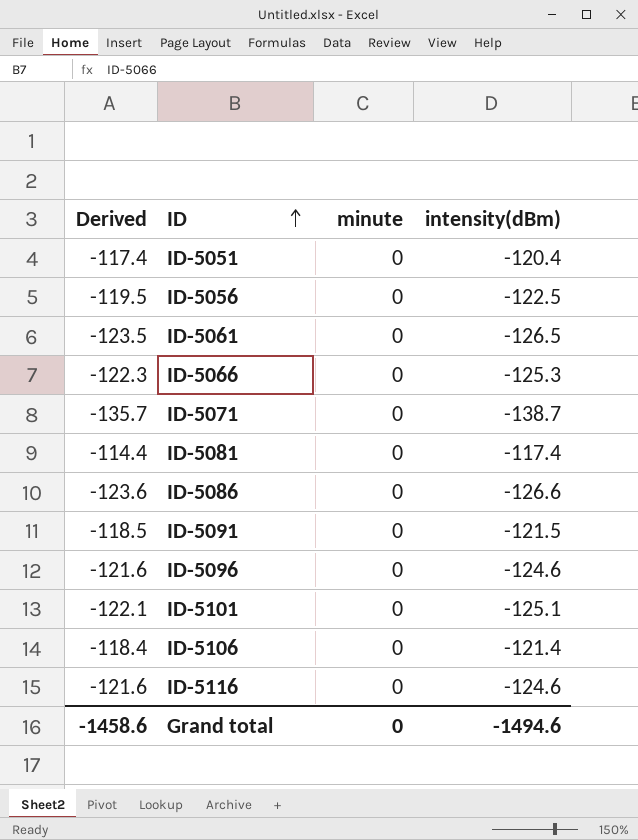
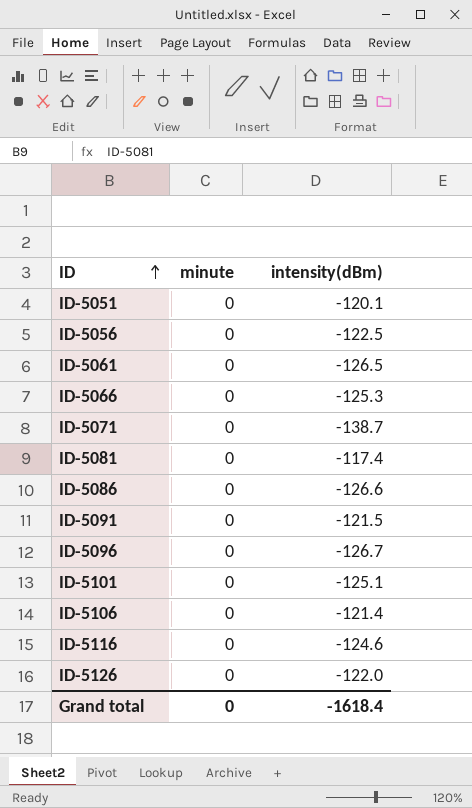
column Derived | formula: [intensity(dBm)] + 3 -> none
ID-5051 | intensity(dBm): -120.4 -> -120.1
ID-5096 | intensity(dBm): -124.6 -> -126.7
row ID-5126: none -> 0 | -122.0
Grand total | intensity(dBm): -1494.6 -> -1618.4

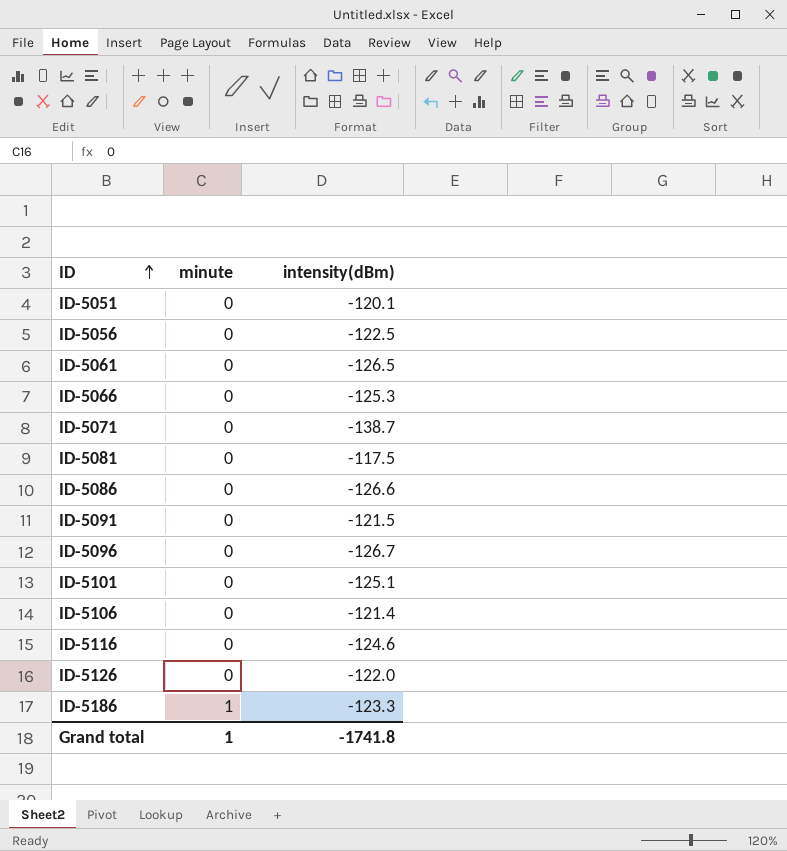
ID-5081 | intensity(dBm): -117.4 -> -117.5
row ID-5186: none -> 1 | -123.3
Grand total | minute: 0 -> 1
Grand total | intensity(dBm): -1618.4 -> -1741.8

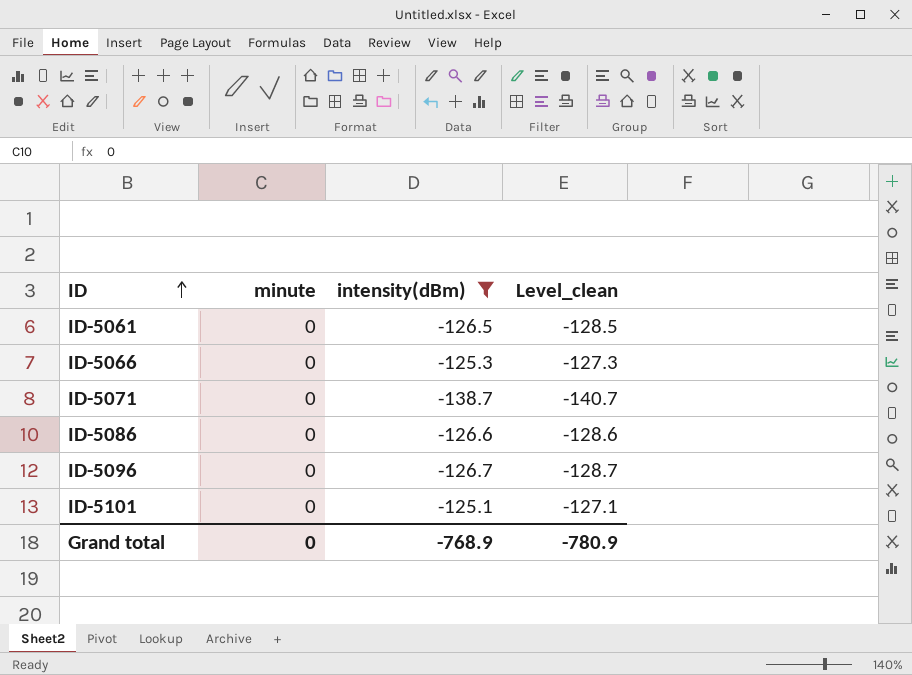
filter: none -> intensity(dBm) <= -125.1
column Level_clean | formula: none -> [intensity(dBm)] - 2
Grand total | minute: 1 -> 0
Grand total | intensity(dBm): -1741.8 -> -768.9

